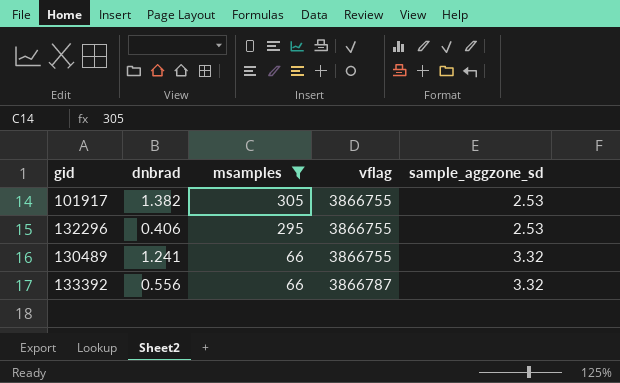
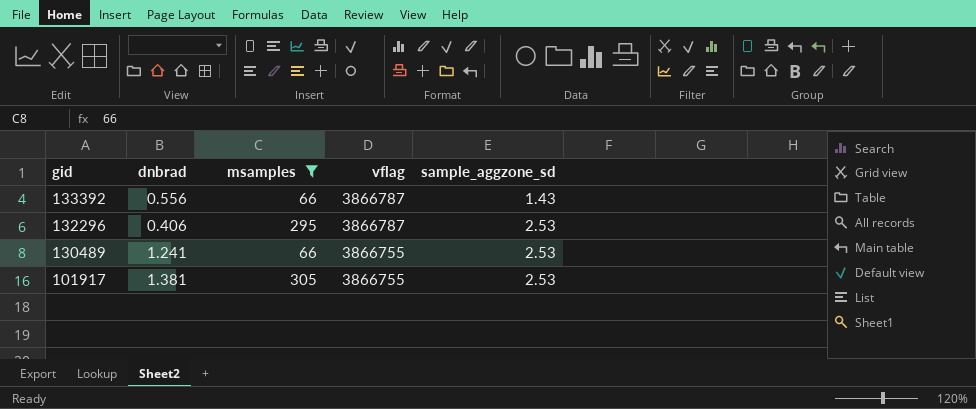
row order: msamples descending -> gid descending
133392 | sample_aggzone_sd: 3.32 -> 1.43
132296 | vflag: 3866755 -> 3866787
130489 | sample_aggzone_sd: 3.32 -> 2.53
101917 | dnbrad: 1.382 -> 1.381

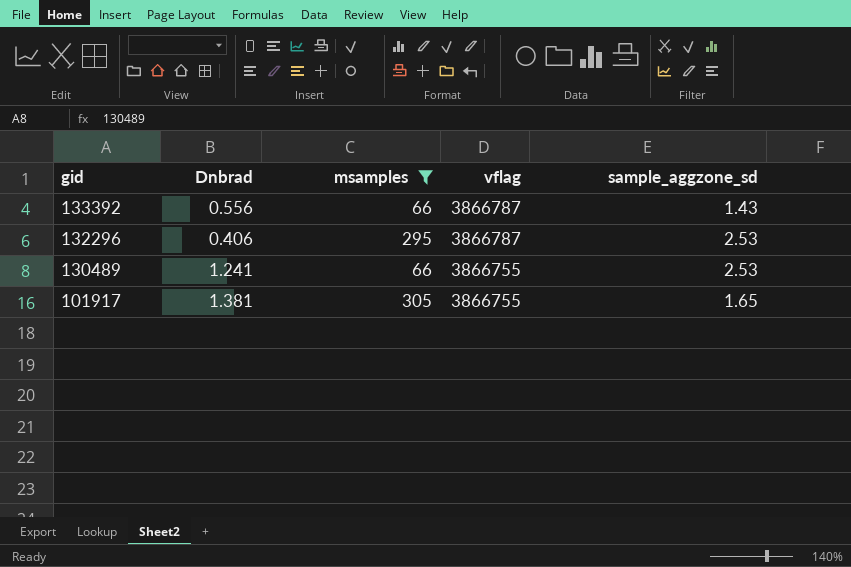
column name: dnbrad -> Dnbrad
101917 | sample_aggzone_sd: 2.53 -> 1.65

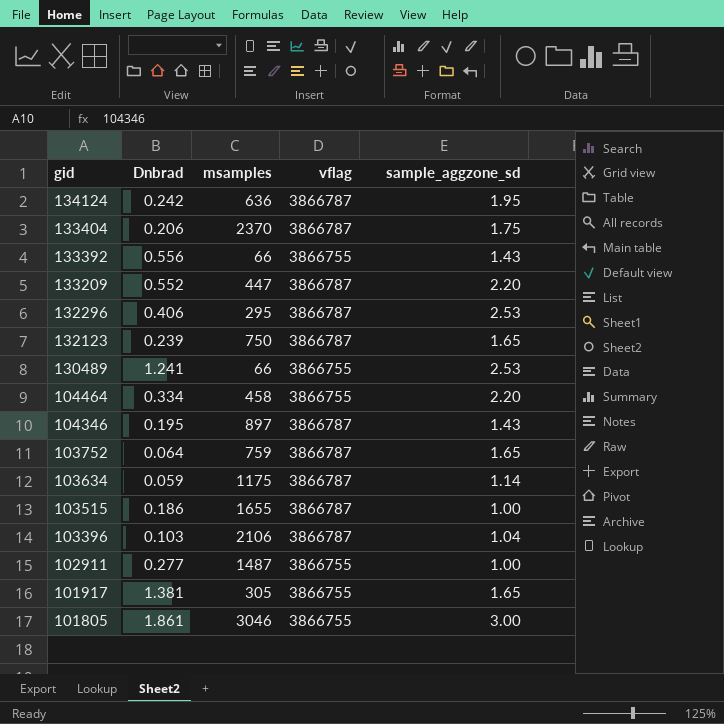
filter: msamples <= 305 -> none
133392 | vflag: 3866787 -> 3866755

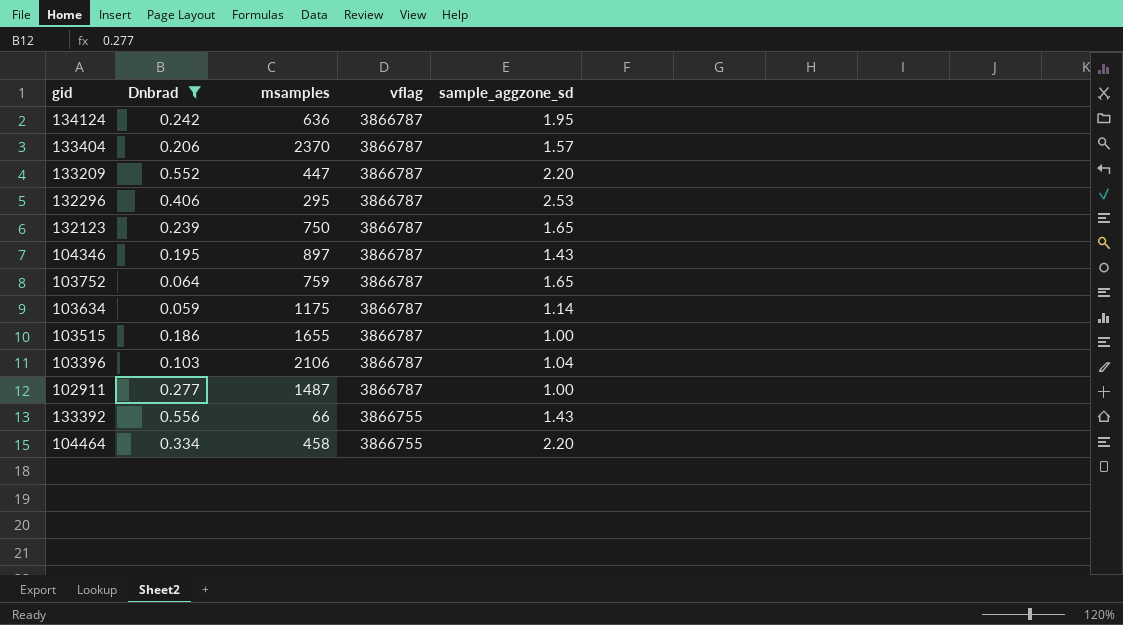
filter: none -> Dnbrad <= 0.556
row order: gid descending -> vflag descending
133404 | sample_aggzone_sd: 1.75 -> 1.57
102911 | vflag: 3866755 -> 3866787

